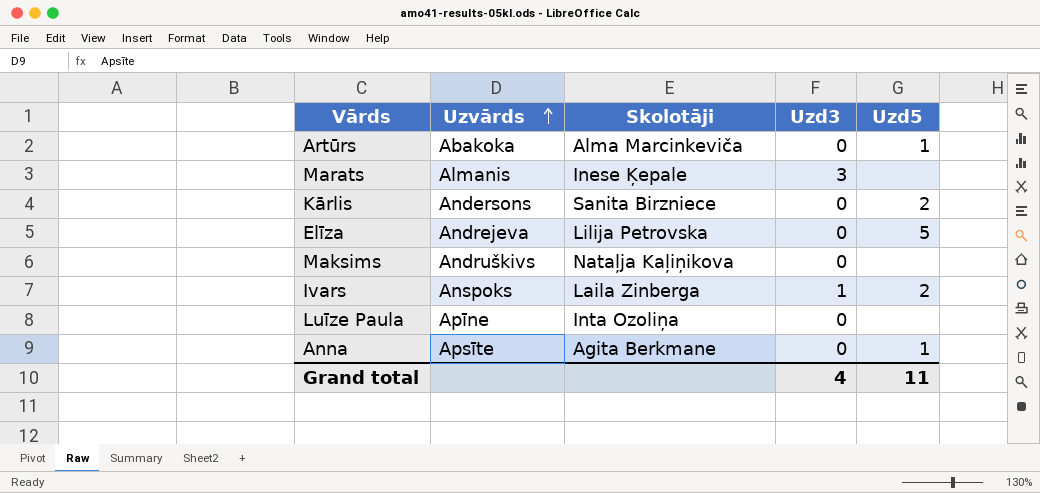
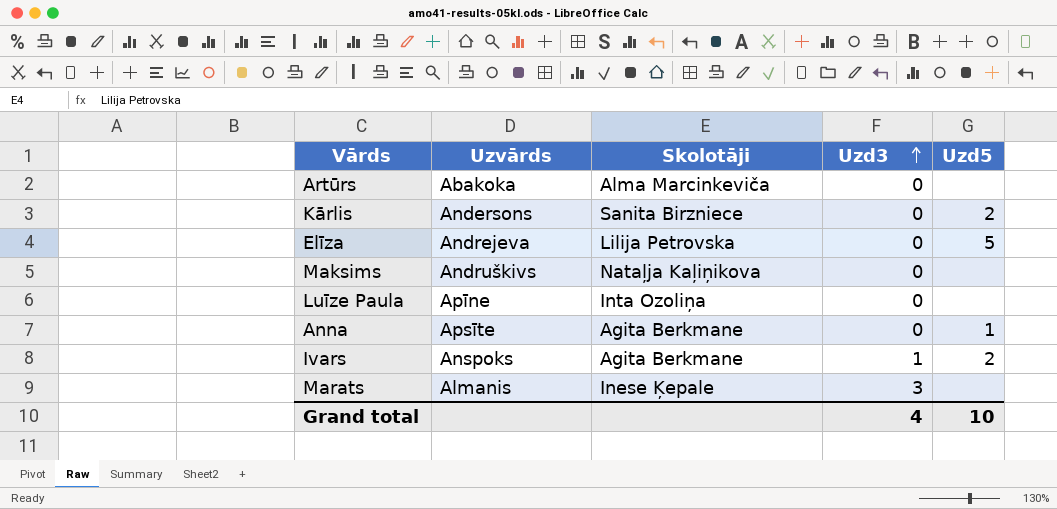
row order: Uzvārds ascending -> Uzd3 ascending
Artūrs | Uzd5: 1 -> none
Ivars | Skolotāji: Laila Zinberga -> Agita Berkmane
Grand total | Uzd5: 11 -> 10

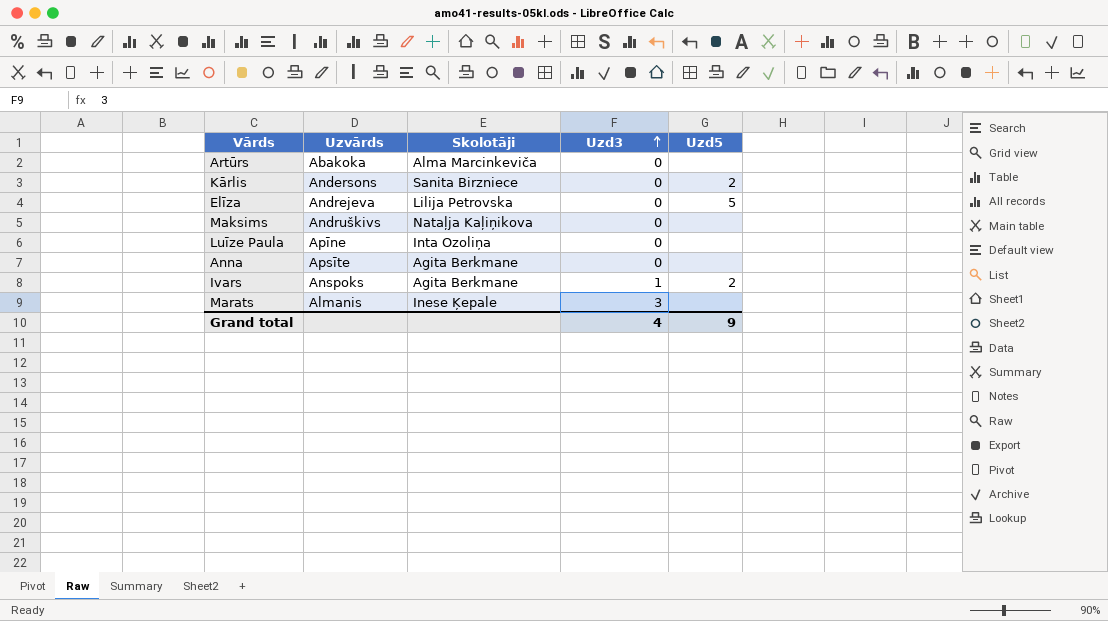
Anna | Uzd5: 1 -> none
Grand total | Uzd5: 10 -> 9

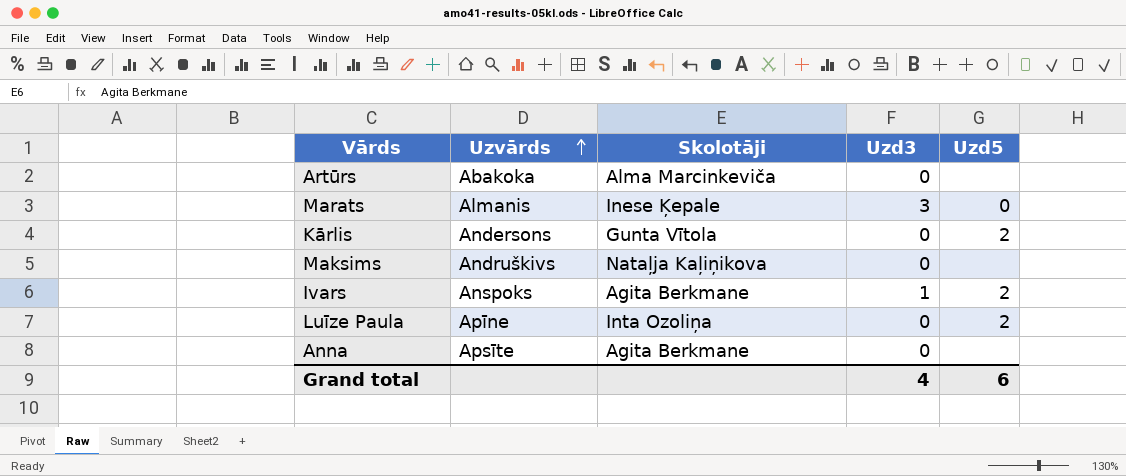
row order: Uzd3 ascending -> Uzvārds ascending
row Elīza: Andrejeva | Lilija Petrovska | 0 | 5 -> none
Marats | Uzd5: none -> 0
Kārlis | Skolotāji: Sanita Birzniece -> Gunta Vītola
Luīze Paula | Uzd5: none -> 2
Grand total | Uzd5: 9 -> 6

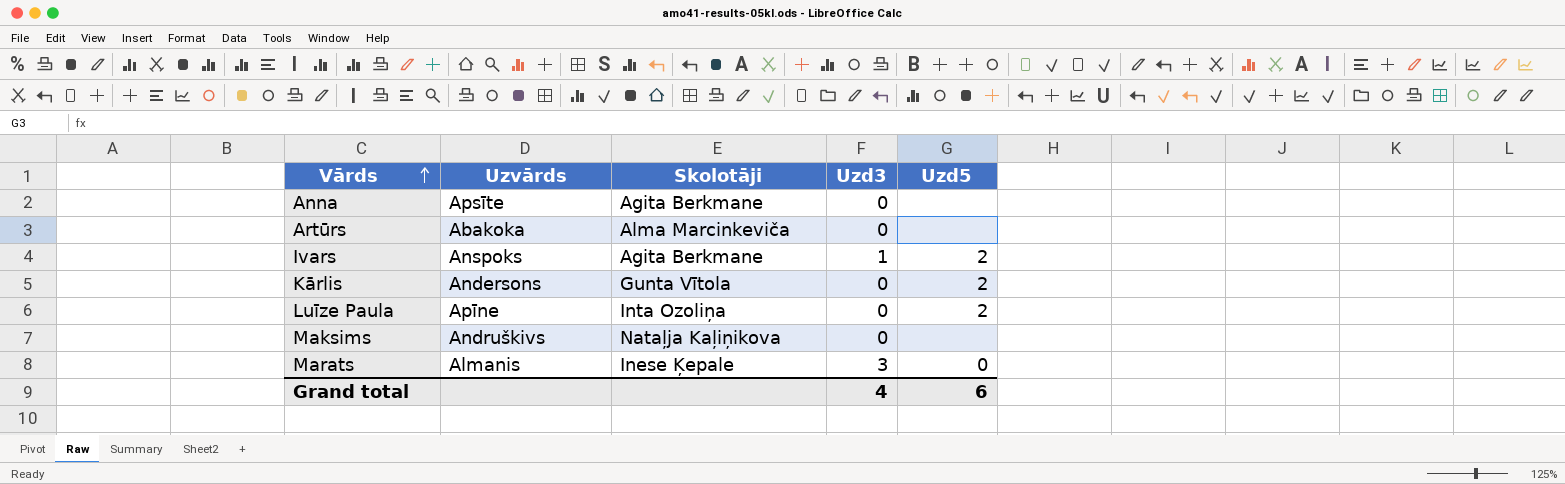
row order: Uzvārds ascending -> Vārds ascending

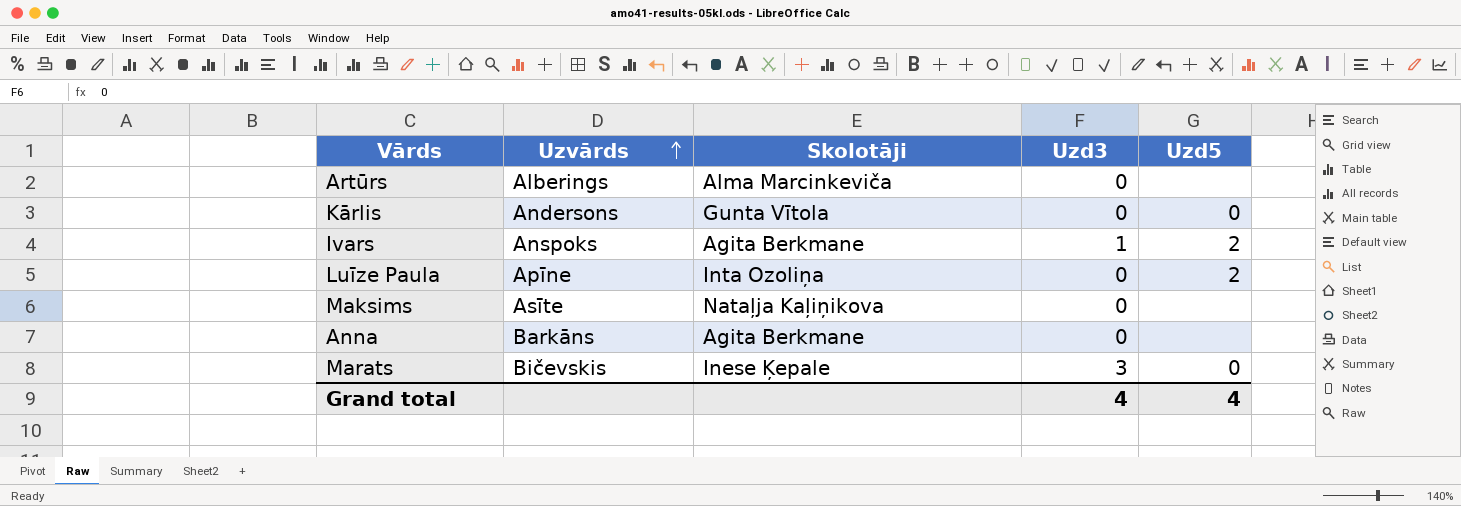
row order: Vārds ascending -> Uzvārds ascending
Artūrs | Uzvārds: Abakoka -> Alberings
Kārlis | Uzd5: 2 -> 0
Maksims | Uzvārds: Andruškivs -> Asīte
Anna | Uzvārds: Apsīte -> Barkāns
Marats | Uzvārds: Almanis -> Bičevskis
Grand total | Uzd5: 6 -> 4

